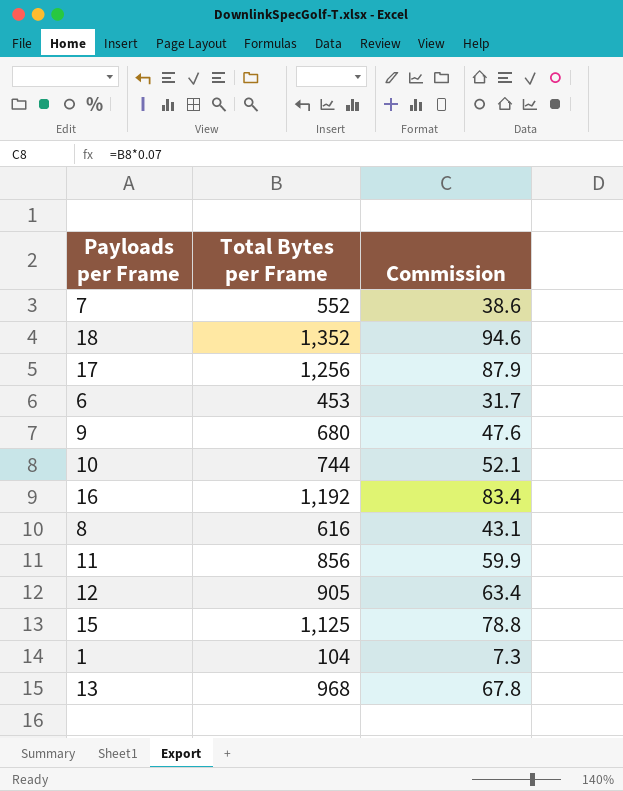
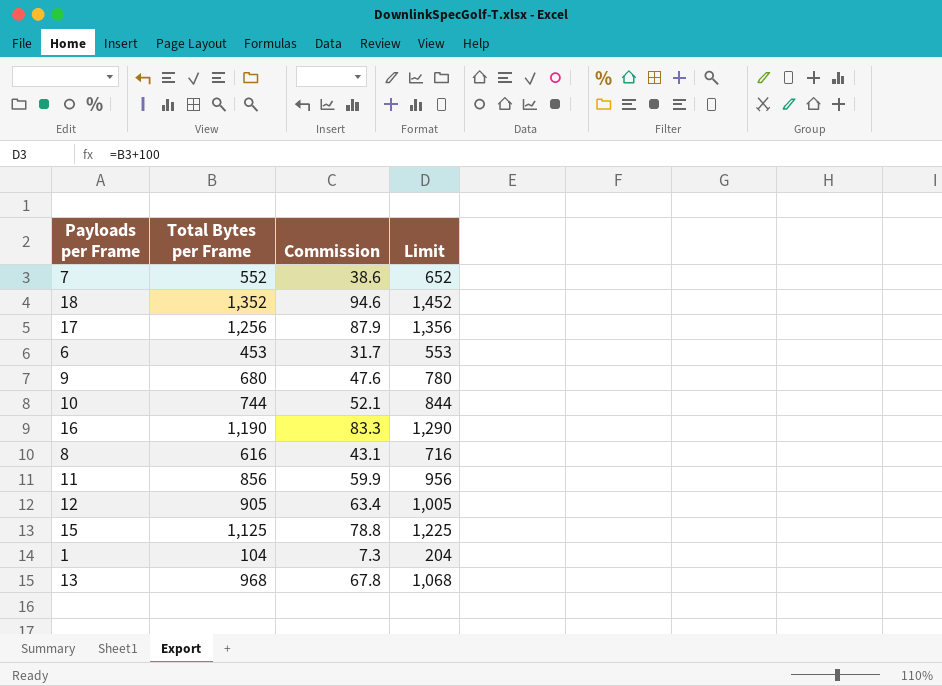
column Limit | formula: none -> [Total Bytes per Frame] + 100
16 | Total Bytes per Frame: 1,192 -> 1,190
16 | Commission: 83.4 -> 83.3

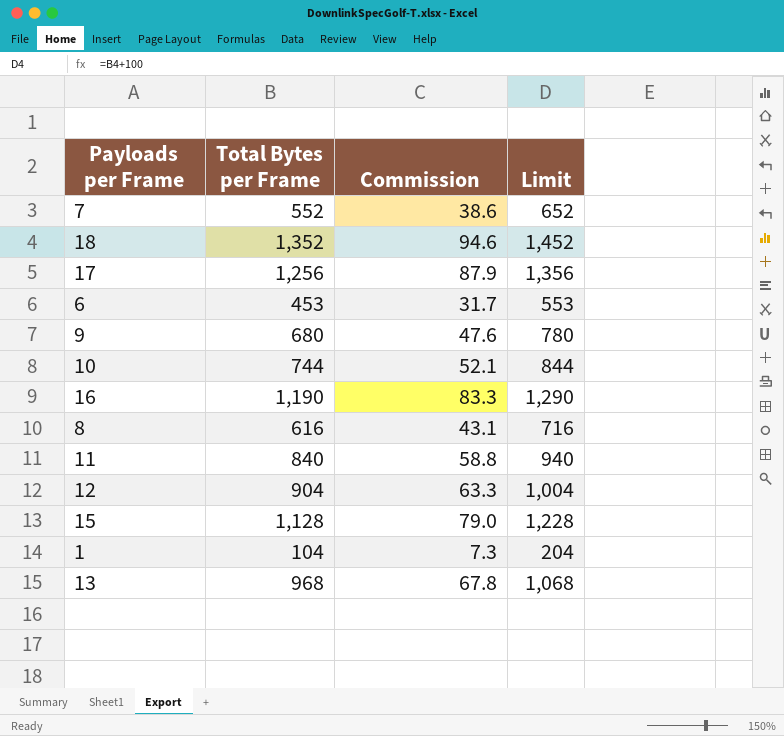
11 | Total Bytes per Frame: 856 -> 840
11 | Commission: 59.9 -> 58.8
11 | Limit: 956 -> 940
12 | Total Bytes per Frame: 905 -> 904
12 | Commission: 63.4 -> 63.3
12 | Limit: 1,005 -> 1,004
15 | Total Bytes per Frame: 1,125 -> 1,128
15 | Commission: 78.8 -> 79.0
15 | Limit: 1,225 -> 1,228

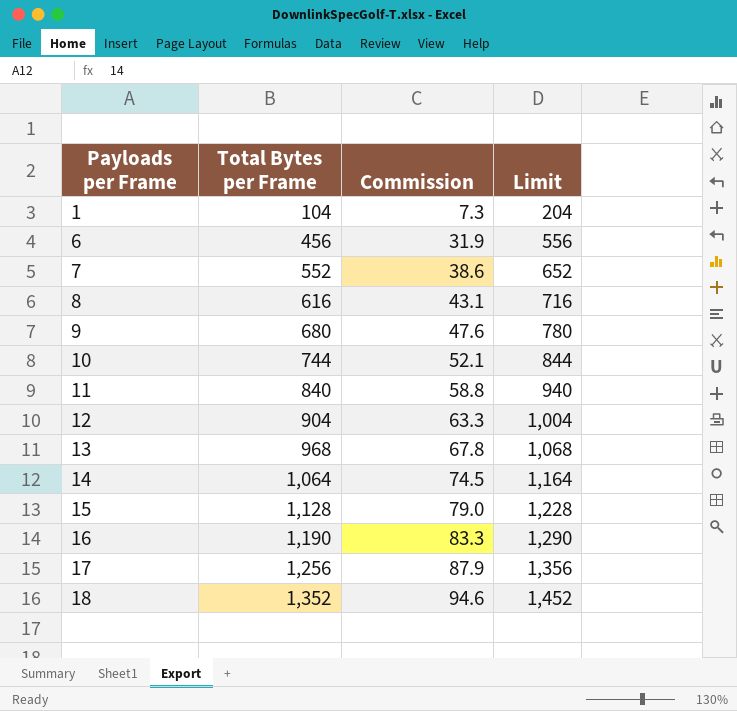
row order: none -> Payloads per Frame ascending
6 | Total Bytes per Frame: 453 -> 456
6 | Commission: 31.7 -> 31.9
6 | Limit: 553 -> 556
row 14: none -> 1,064 | 74.5 | 1,164

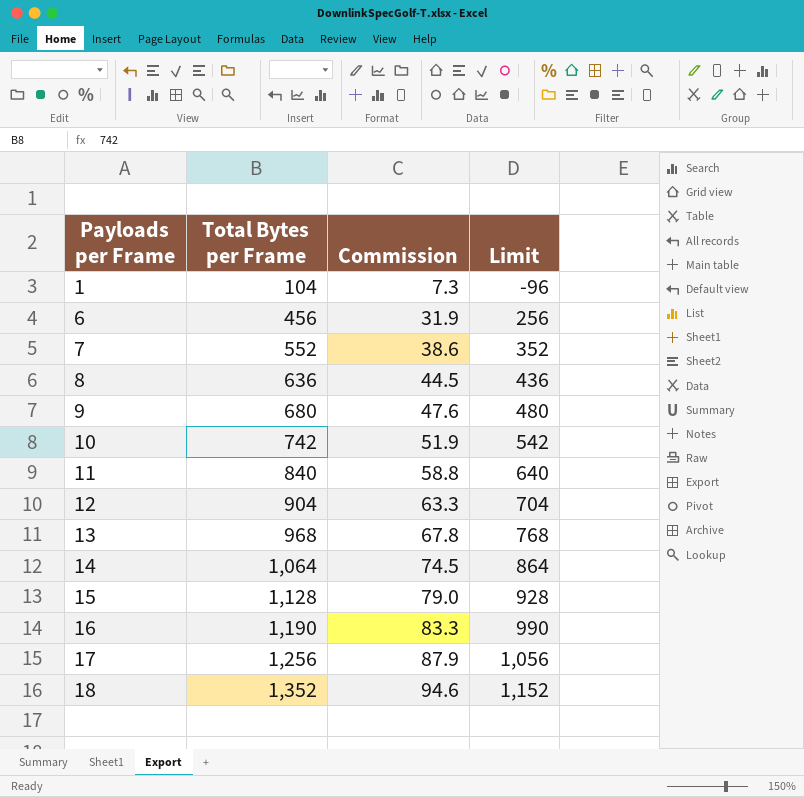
column Limit | formula: [Total Bytes per Frame] + 100 -> [Total Bytes per Frame] - 200
8 | Total Bytes per Frame: 616 -> 636
8 | Commission: 43.1 -> 44.5
10 | Total Bytes per Frame: 744 -> 742
10 | Commission: 52.1 -> 51.9

